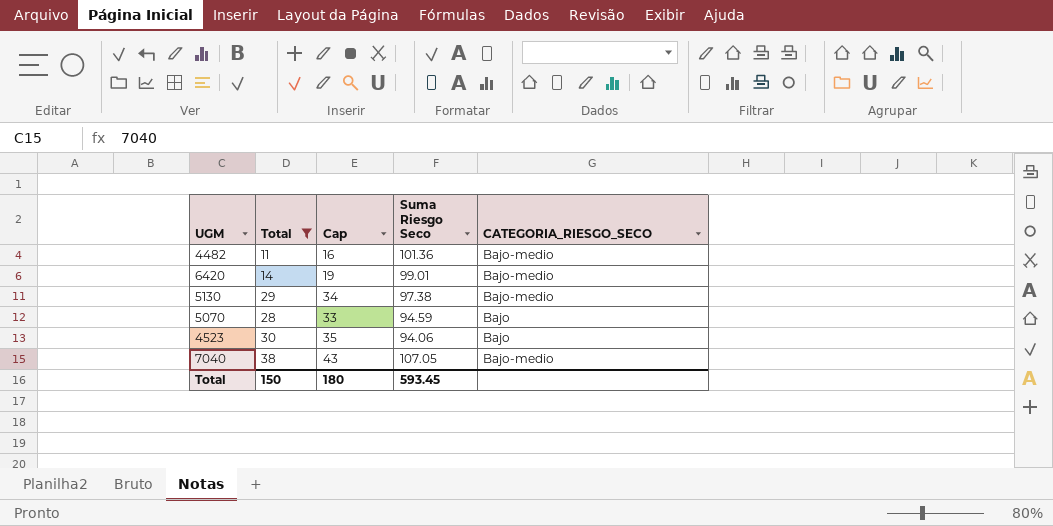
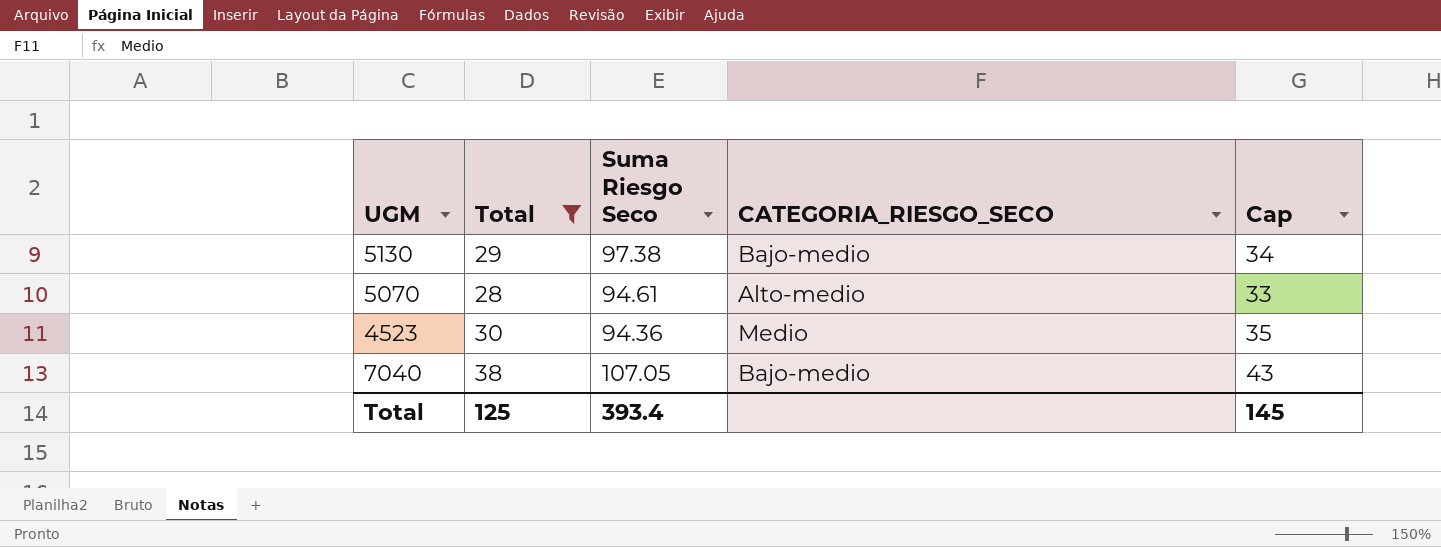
column Cap | position: 3 -> 5
row 4482: 11 | 16 | 101.36 | Bajo-medio -> none
row 6420: 14 | 19 | 99.01 | Bajo-medio -> none
5070 | Suma Riesgo Seco: 94.59 -> 94.61
5070 | CATEGORIA_RIESGO_SECO: Bajo -> Alto-medio
4523 | Suma Riesgo Seco: 94.06 -> 94.36
4523 | CATEGORIA_RIESGO_SECO: Bajo -> Medio
Total | Total: 150 -> 125
Total | Suma Riesgo Seco: 593.45 -> 393.4
Total | Cap: 180 -> 145

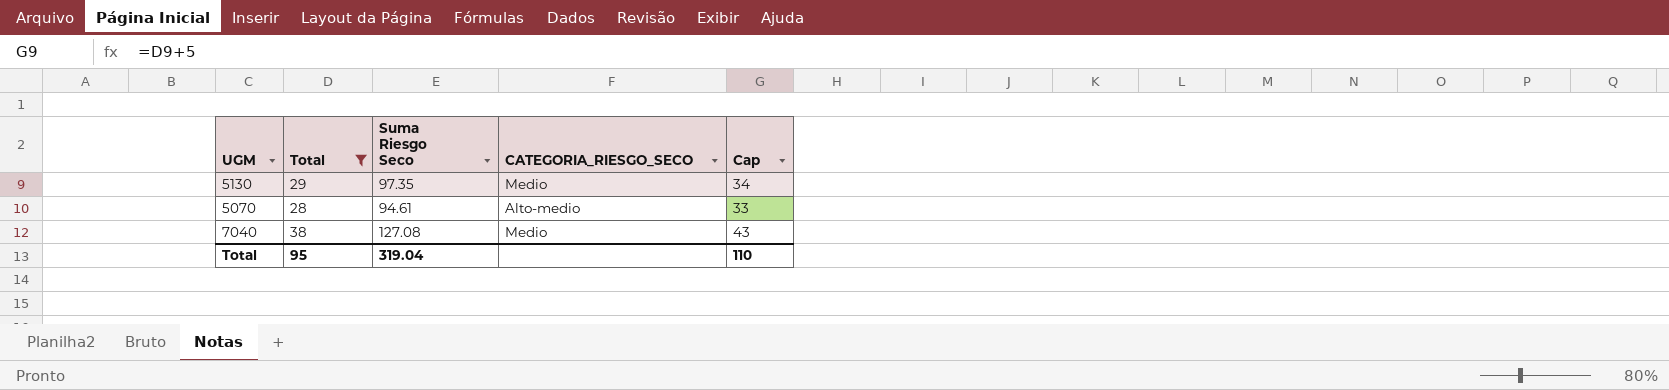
row 4523: 30 | 94.36 | Medio | 35 -> none
5130 | Suma Riesgo Seco: 97.38 -> 97.35
5130 | CATEGORIA_RIESGO_SECO: Bajo-medio -> Medio
7040 | Suma Riesgo Seco: 107.05 -> 127.08
7040 | CATEGORIA_RIESGO_SECO: Bajo-medio -> Medio
Total | Total: 125 -> 95
Total | Suma Riesgo Seco: 393.4 -> 319.04
Total | Cap: 145 -> 110

